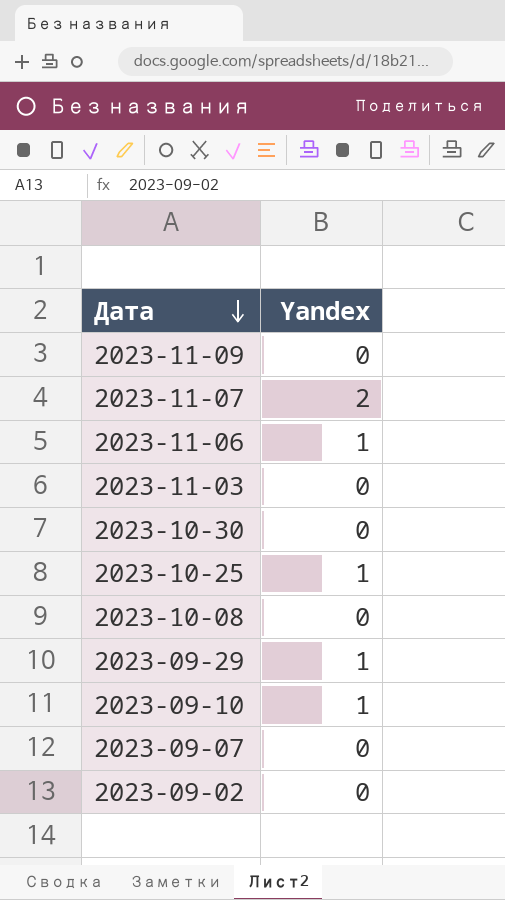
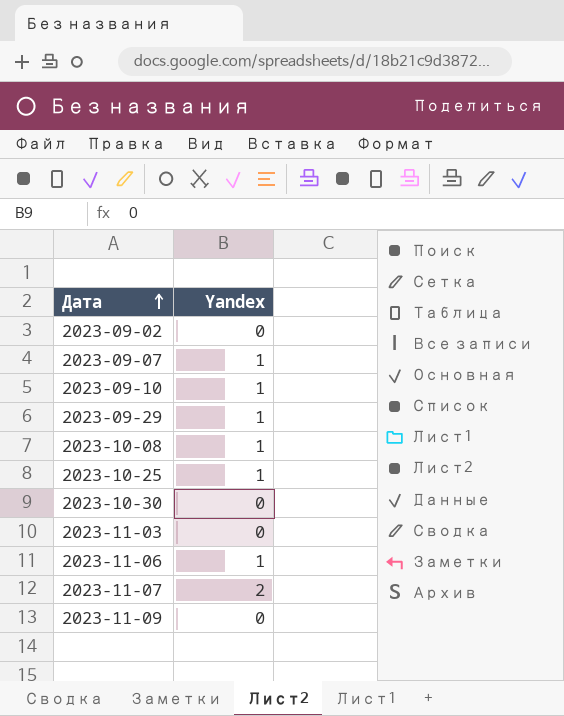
row order: Дата descending -> Дата ascending
2023-09-07 | Yandex: 0 -> 1
2023-10-08 | Yandex: 0 -> 1

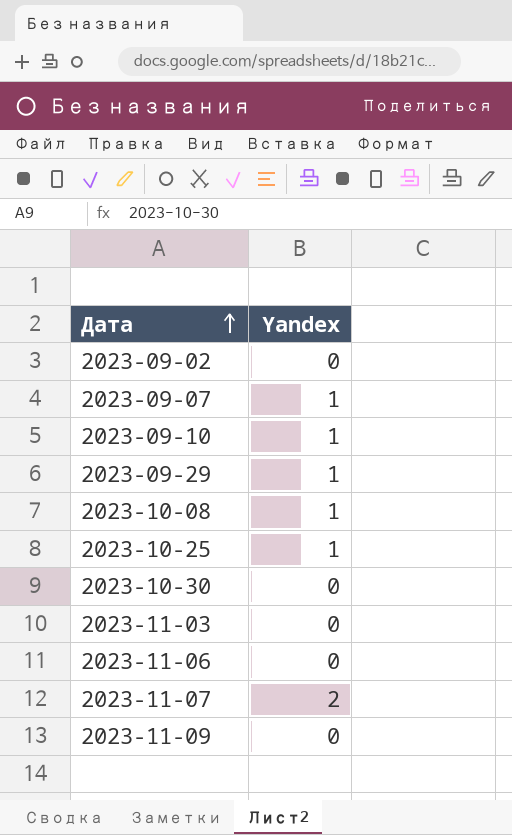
2023-11-06 | Yandex: 1 -> 0

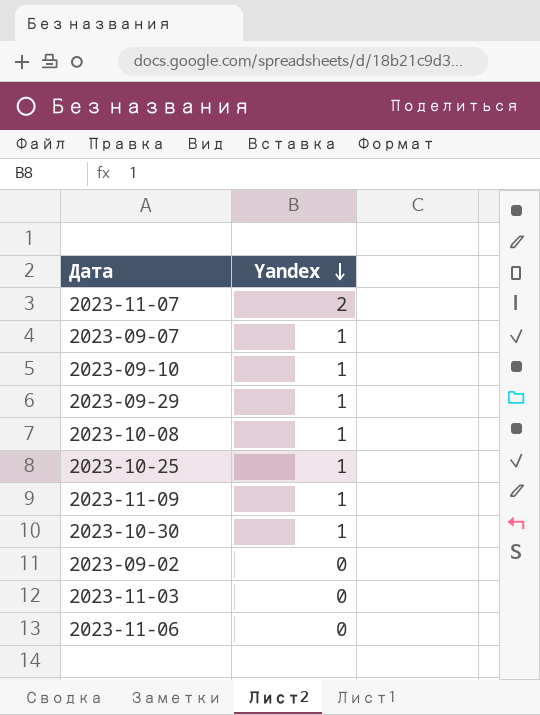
row order: Дата ascending -> Yandex descending
2023-11-09 | Yandex: 0 -> 1
2023-10-30 | Yandex: 0 -> 1

